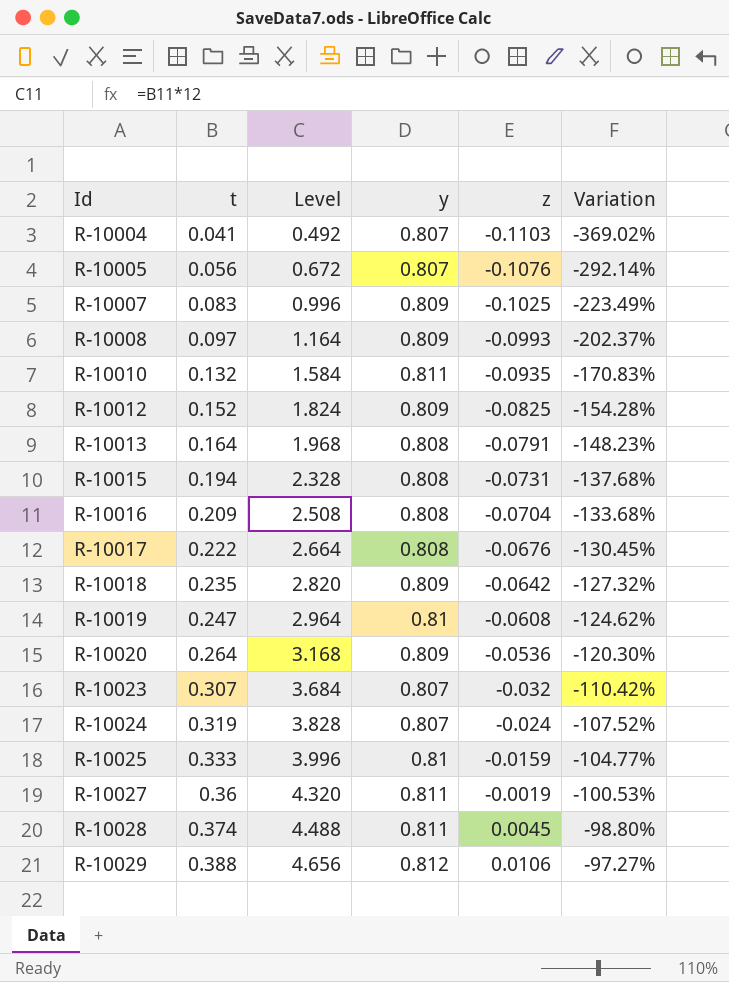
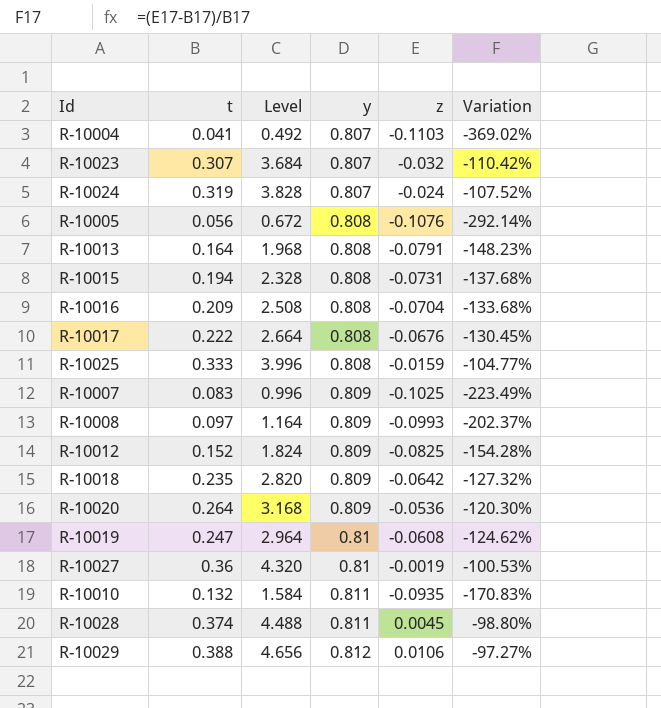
row order: Id ascending -> y ascending
R-10005 | y: 0.807 -> 0.808
R-10025 | y: 0.81 -> 0.808
R-10027 | y: 0.811 -> 0.81

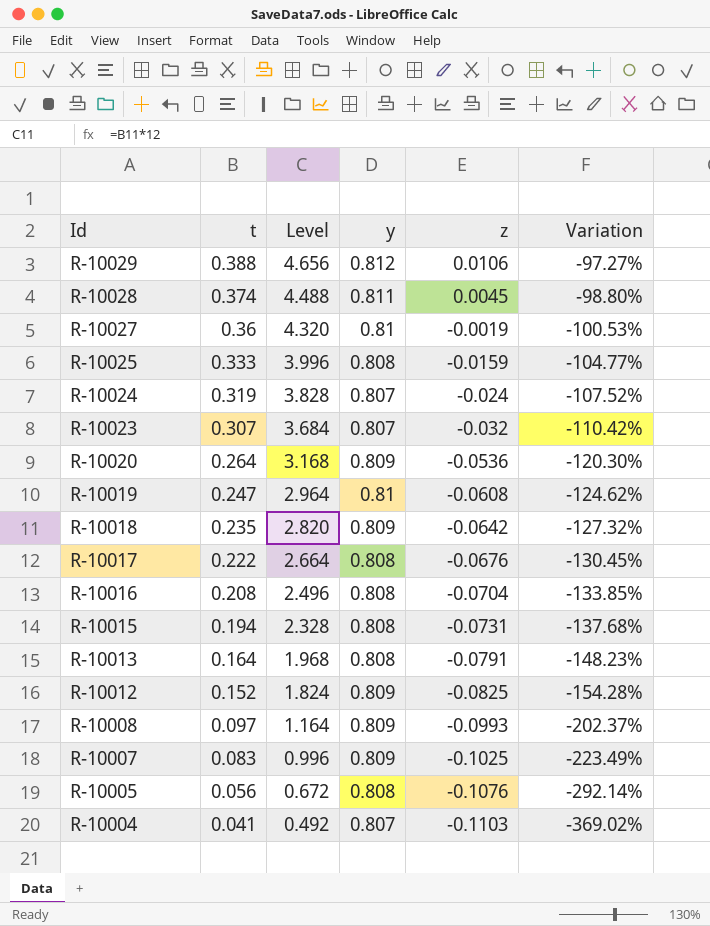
row order: y ascending -> Id descending
row R-10010: 0.132 | 1.584 | 0.811 | -0.0935 | -170.83% -> none
R-10016 | t: 0.209 -> 0.208
R-10016 | Level: 2.508 -> 2.496
R-10016 | Variation: -133.68% -> -133.85%

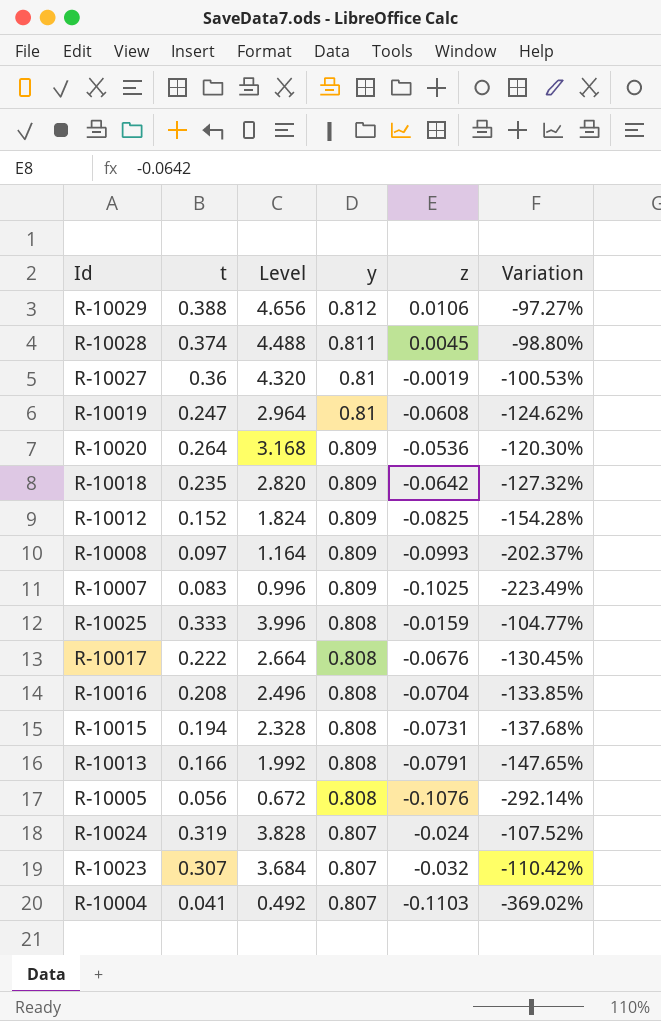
row order: Id descending -> y descending
R-10013 | t: 0.164 -> 0.166
R-10013 | Level: 1.968 -> 1.992
R-10013 | Variation: -148.23% -> -147.65%

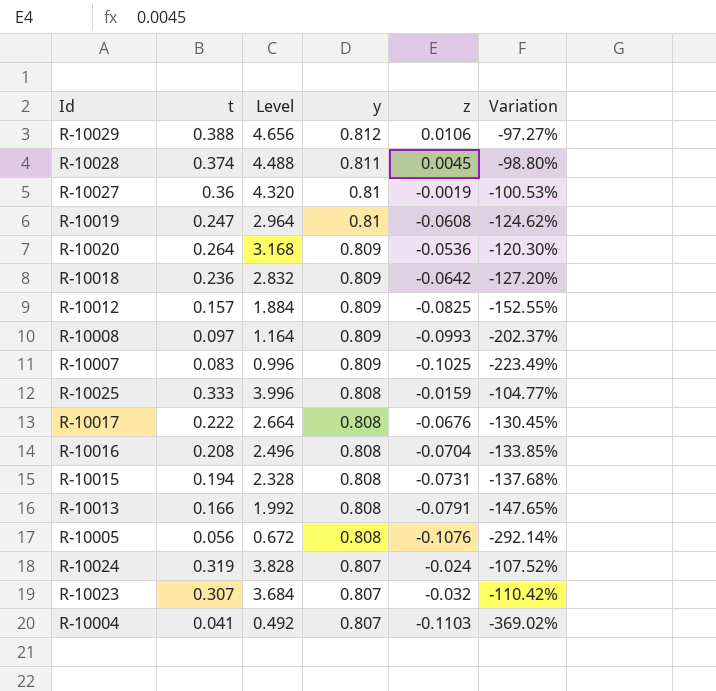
R-10018 | t: 0.235 -> 0.236
R-10018 | Level: 2.820 -> 2.832
R-10018 | Variation: -127.32% -> -127.20%
R-10012 | t: 0.152 -> 0.157
R-10012 | Level: 1.824 -> 1.884
R-10012 | Variation: -154.28% -> -152.55%

